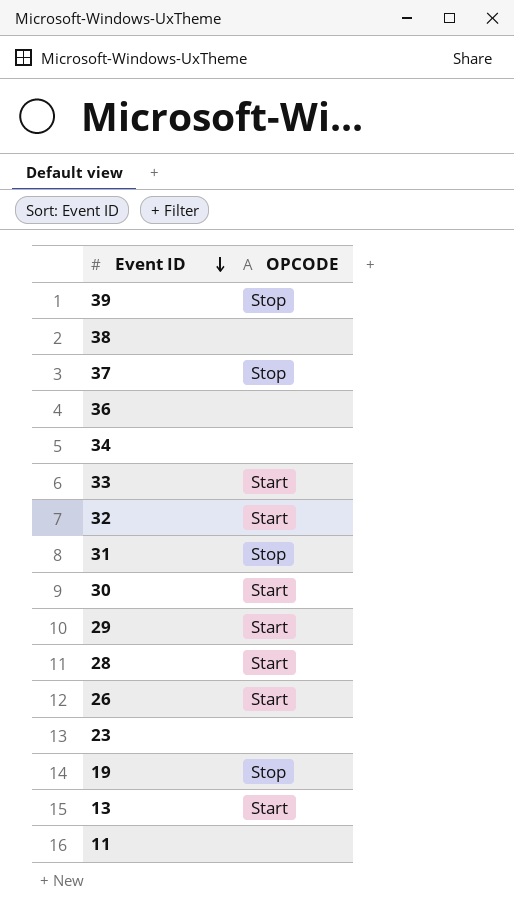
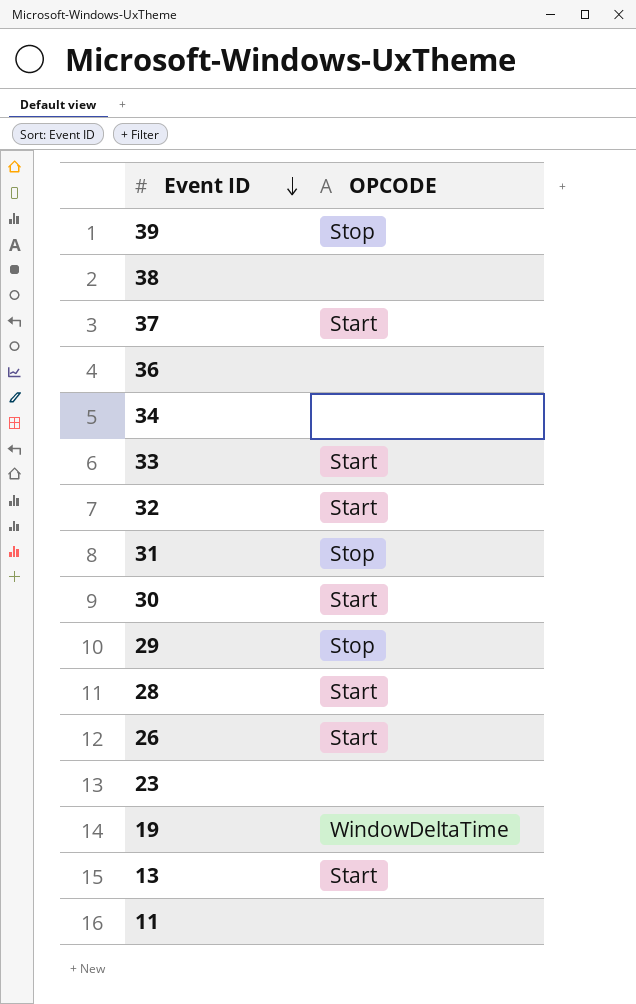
37 | OPCODE: Stop -> Start
29 | OPCODE: Start -> Stop
19 | OPCODE: Stop -> WindowDeltaTime

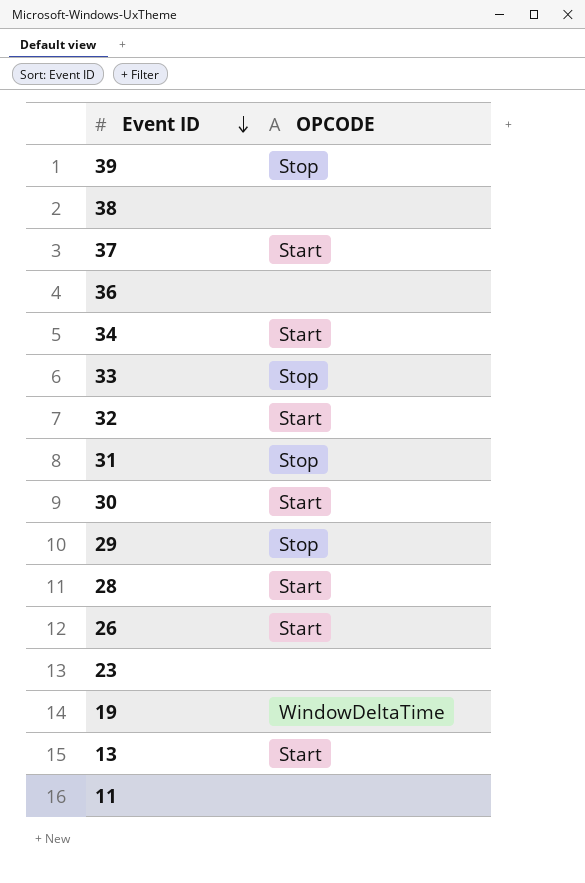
34 | OPCODE: none -> Start
33 | OPCODE: Start -> Stop

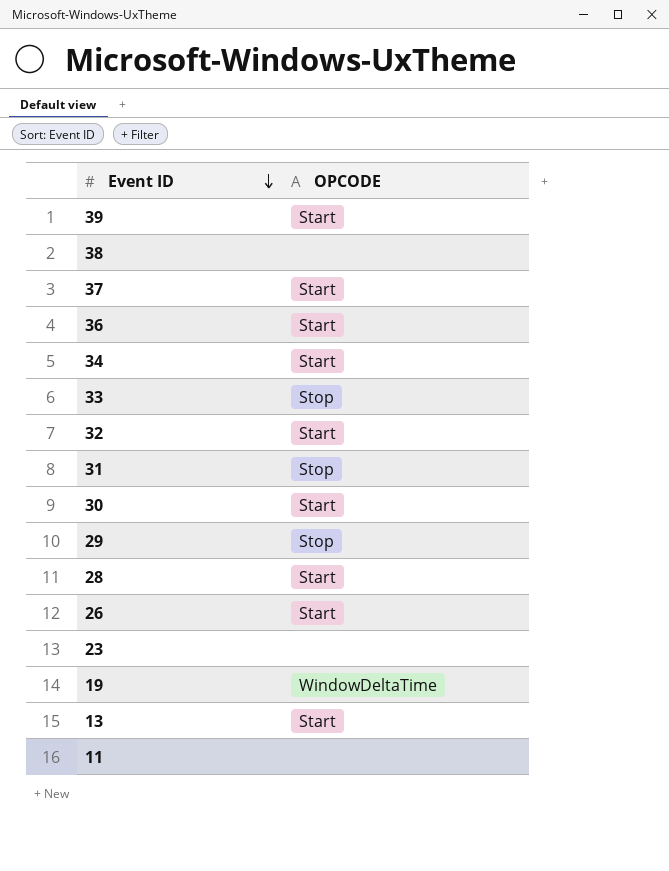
39 | OPCODE: Stop -> Start
36 | OPCODE: none -> Start

